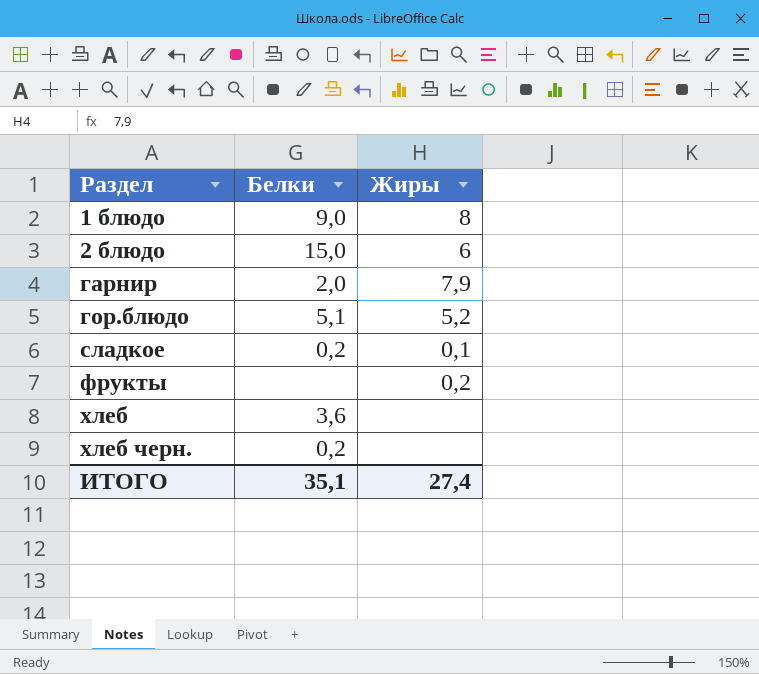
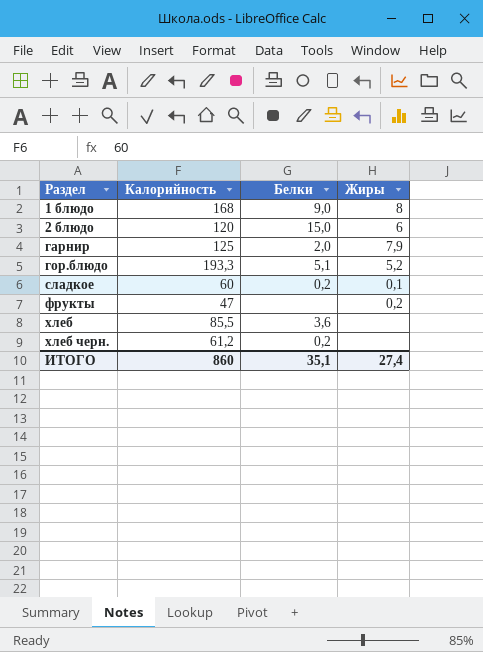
column Калорийность | position: none -> 2

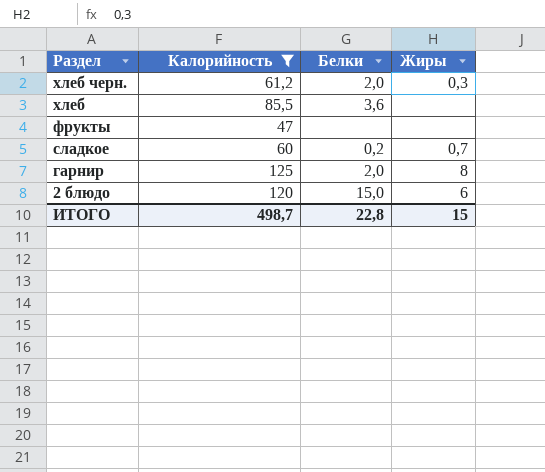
filter: none -> Калорийность <= 125
row order: Раздел ascending -> Раздел descending
хлеб черн. | Белки: 0,2 -> 2,0
хлеб черн. | Жиры: none -> 0,3
фрукты | Жиры: 0,2 -> none
сладкое | Жиры: 0,1 -> 0,7
гарнир | Жиры: 7,9 -> 8
ИТОГО | Калорийность: 860 -> 498,7
ИТОГО | Белки: 35,1 -> 22,8
ИТОГО | Жиры: 27,4 -> 15

